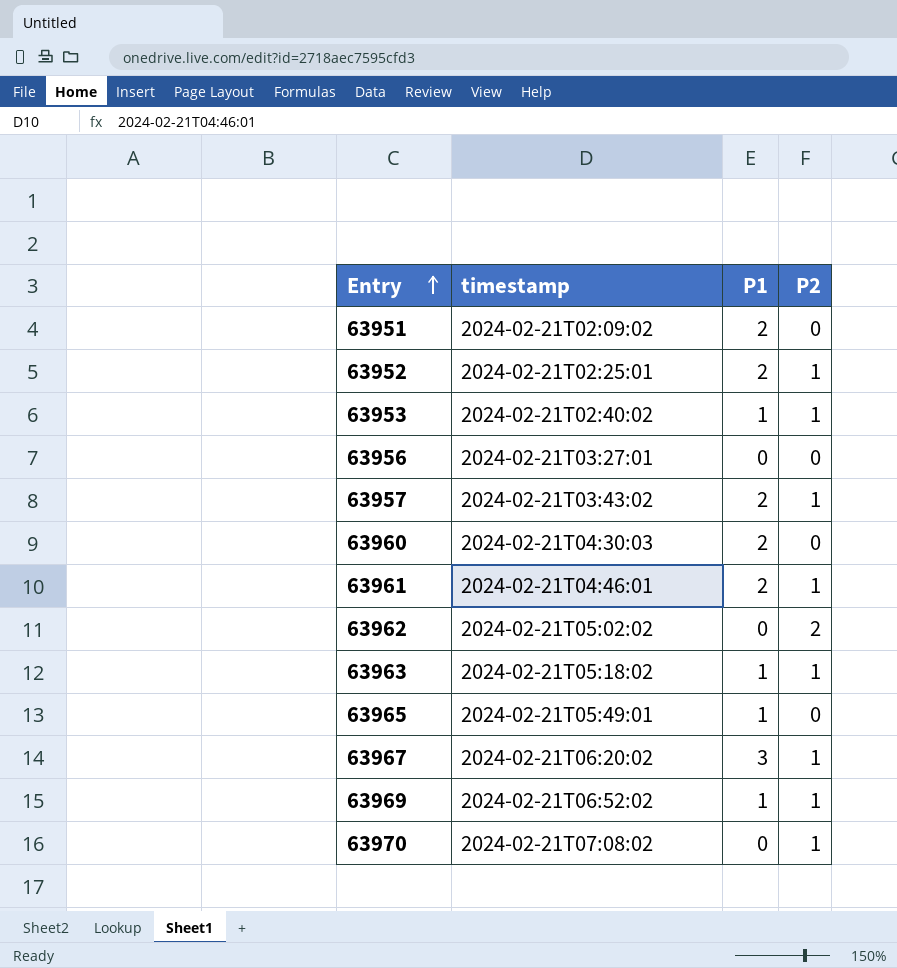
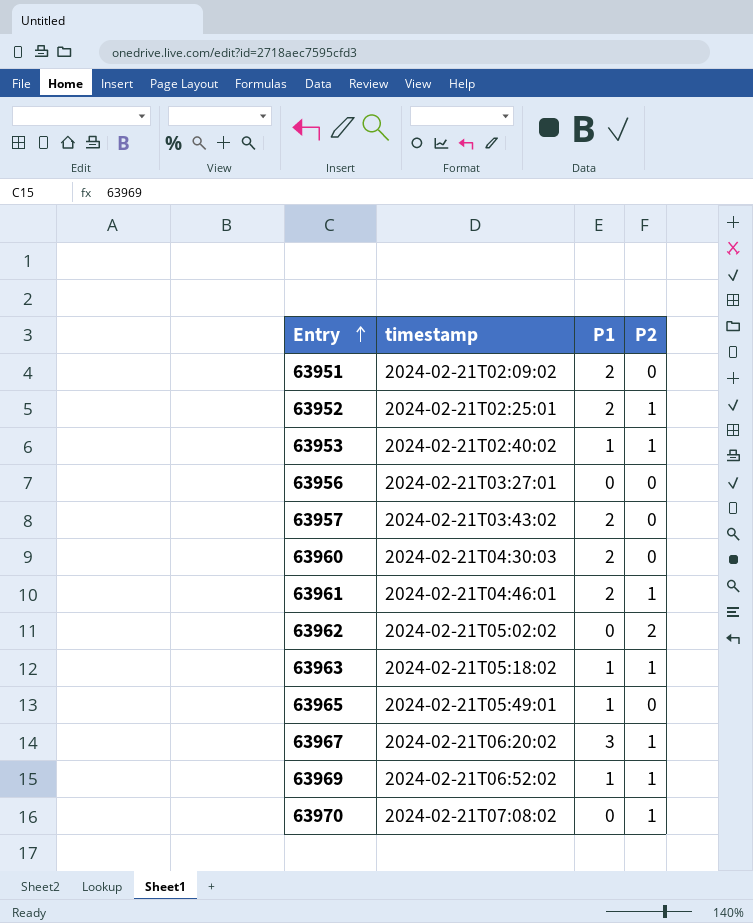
63957 | P2: 1 -> 0

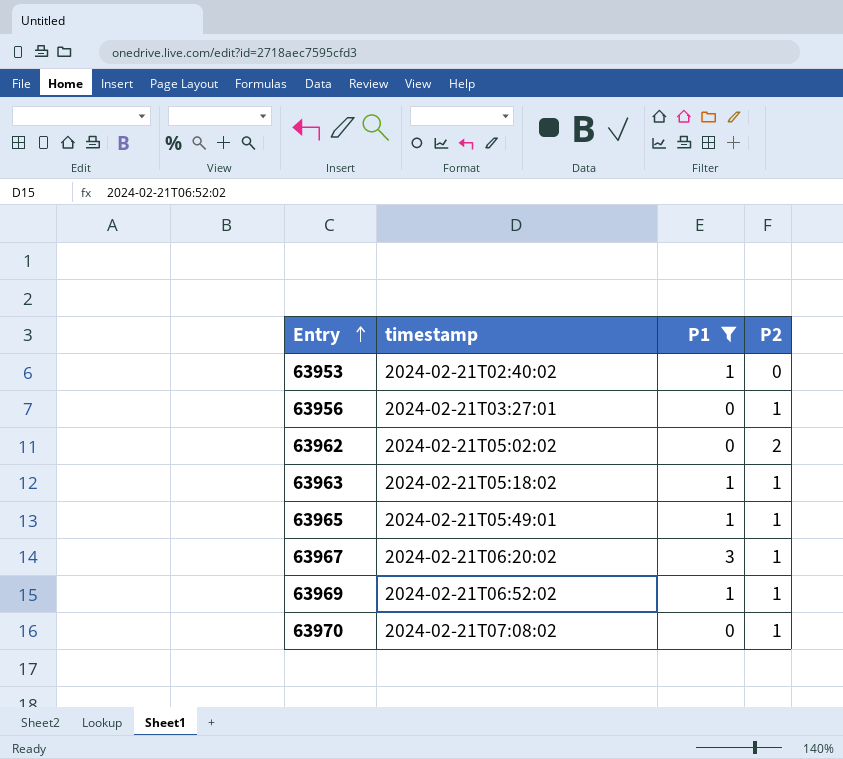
filter: none -> P1 != 2
63953 | P2: 1 -> 0
63956 | P2: 0 -> 1
63965 | P2: 0 -> 1

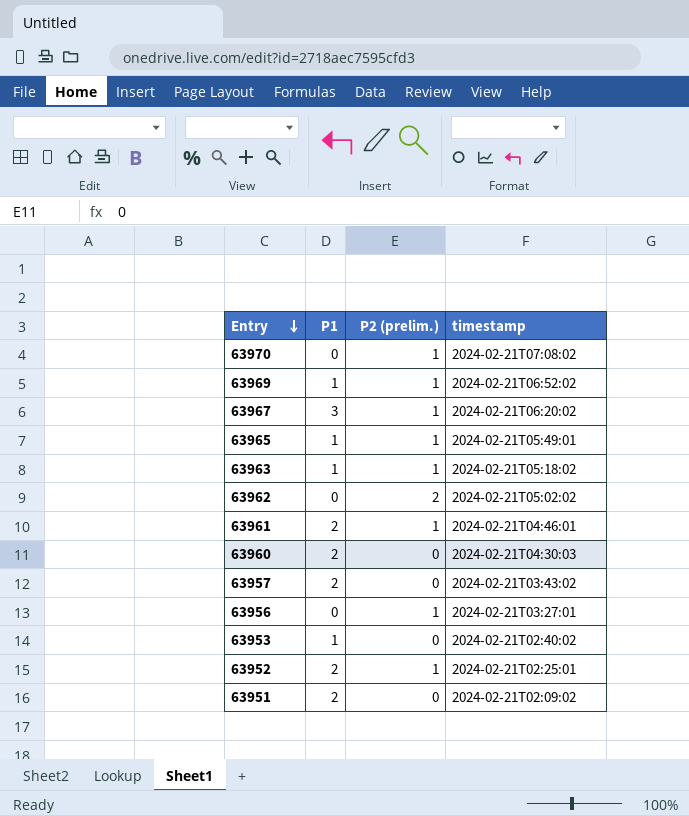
filter: P1 != 2 -> none
row order: Entry ascending -> Entry descending
column name: P2 -> P2 (prelim.)
column timestamp | position: 2 -> 4

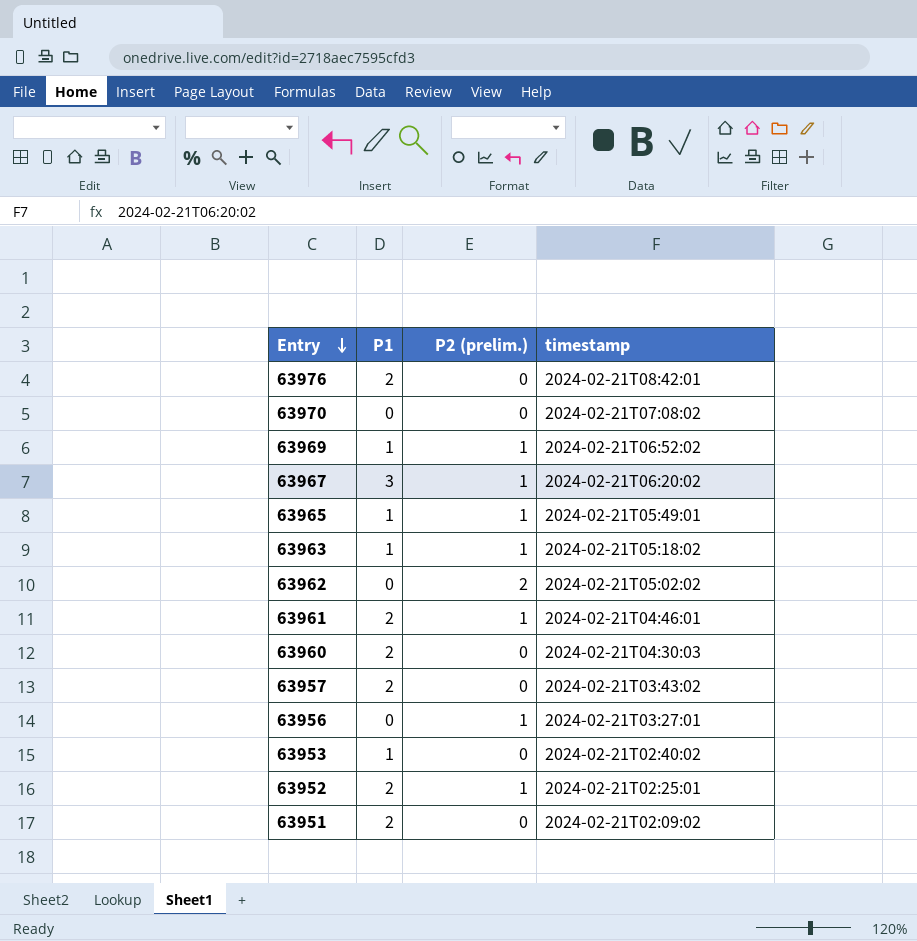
row 63976: none -> 2 | 0 | 2024-02-21T08:42:01
63970 | P2 (prelim.): 1 -> 0

